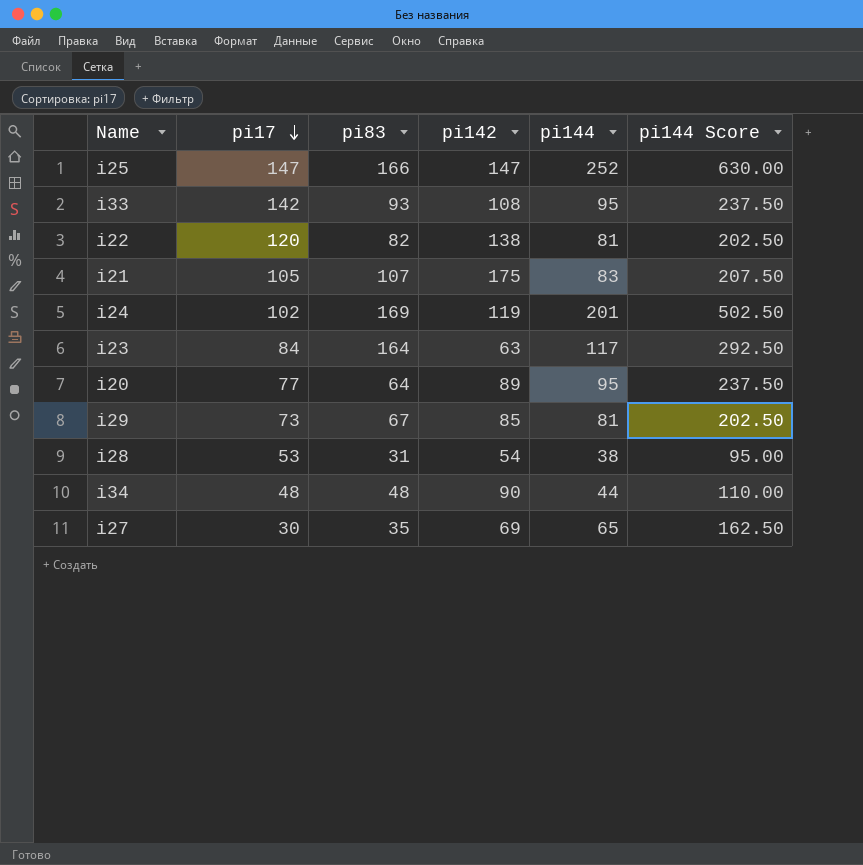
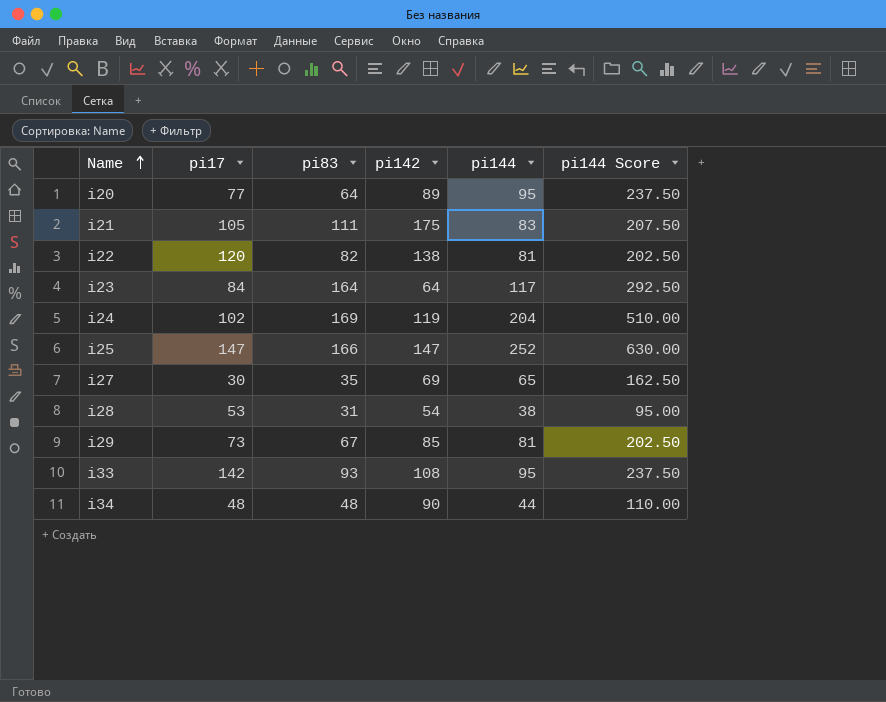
row order: pi17 descending -> Name ascending
i21 | pi83: 107 -> 111
i23 | pi142: 63 -> 64
i24 | pi144: 201 -> 204
i24 | pi144 Score: 502.50 -> 510.00

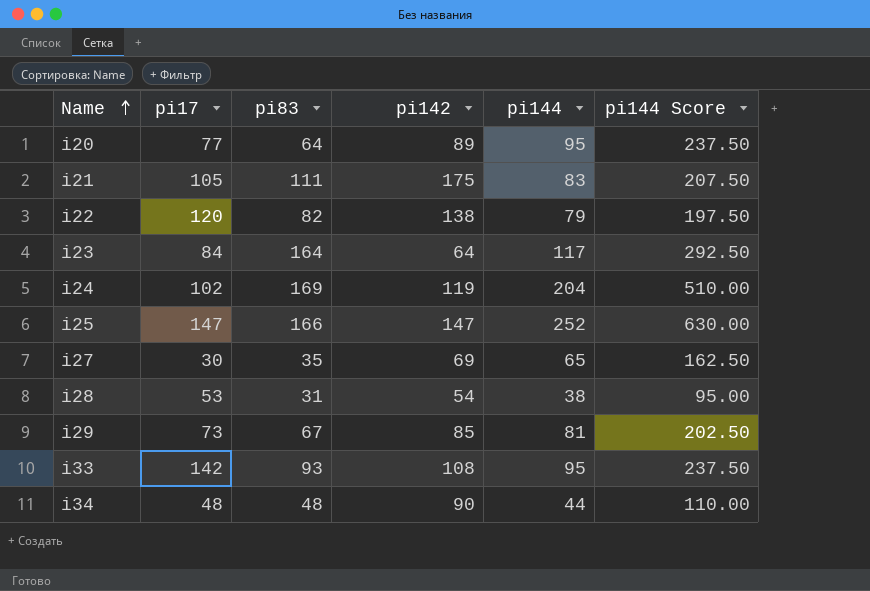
i22 | pi144: 81 -> 79
i22 | pi144 Score: 202.50 -> 197.50

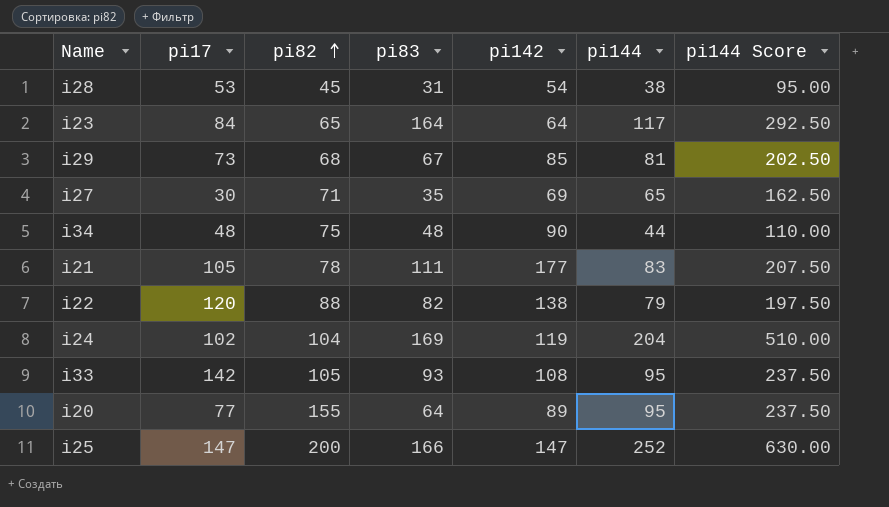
row order: Name ascending -> pi82 ascending
column pi82 | position: none -> 3
i21 | pi142: 175 -> 177

